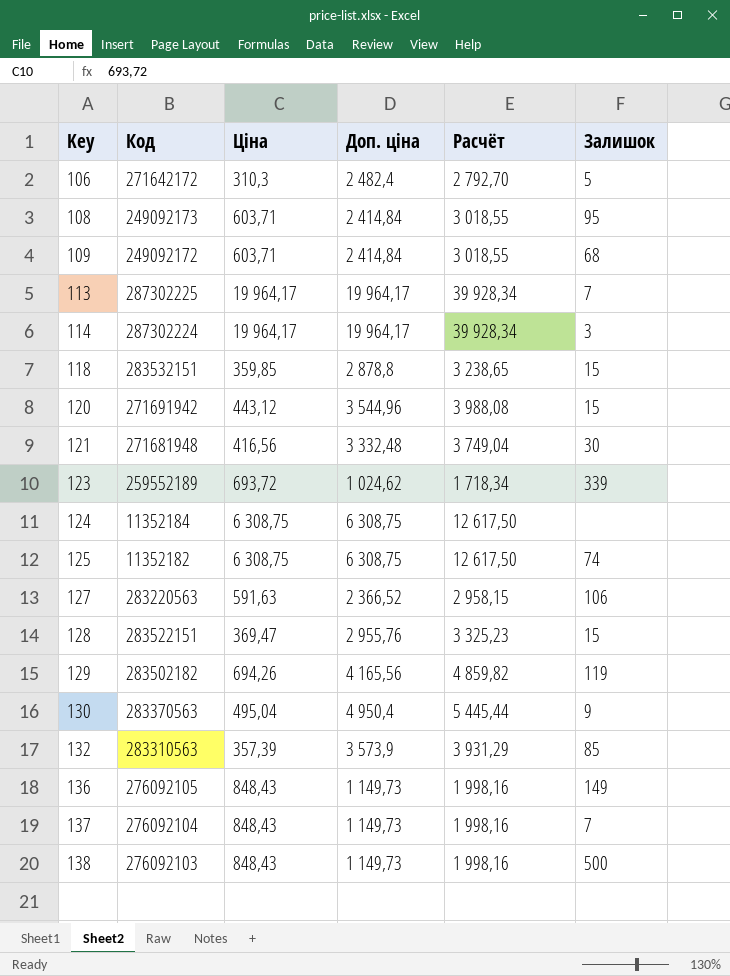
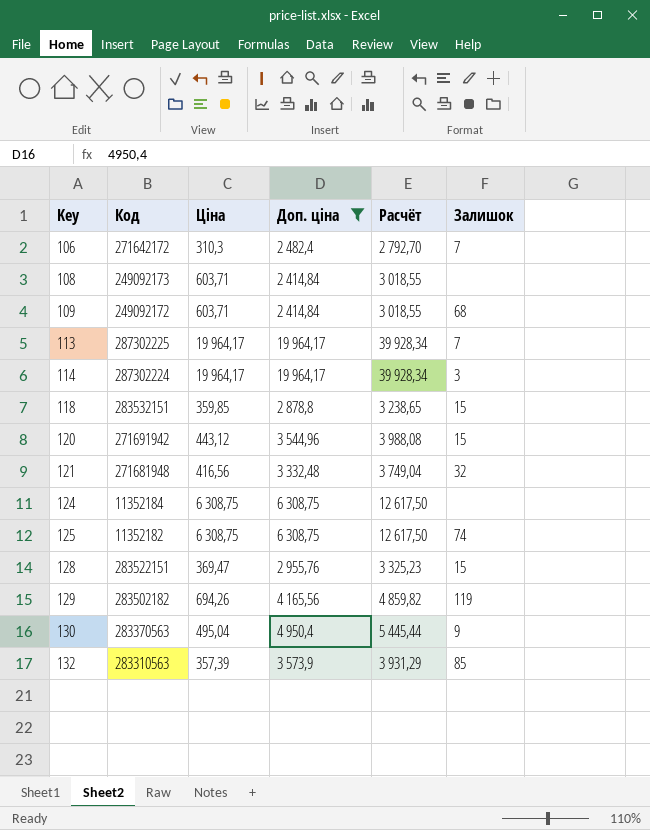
filter: none -> Доп. ціна >= 2 414,84
106 | Залишок: 5 -> 7
108 | Залишок: 95 -> none
121 | Залишок: 30 -> 32

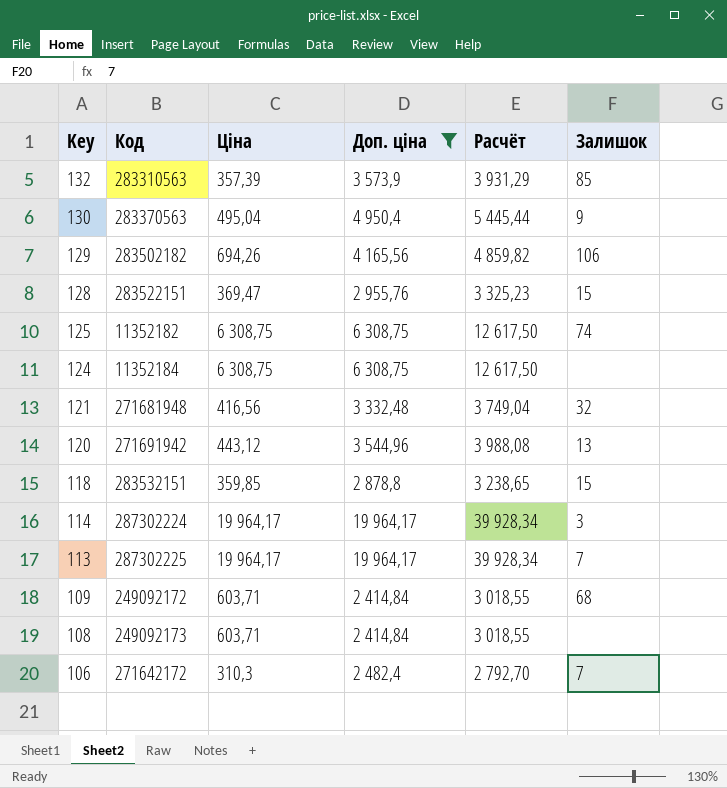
row order: Key ascending -> Key descending
129 | Залишок: 119 -> 106
120 | Залишок: 15 -> 13

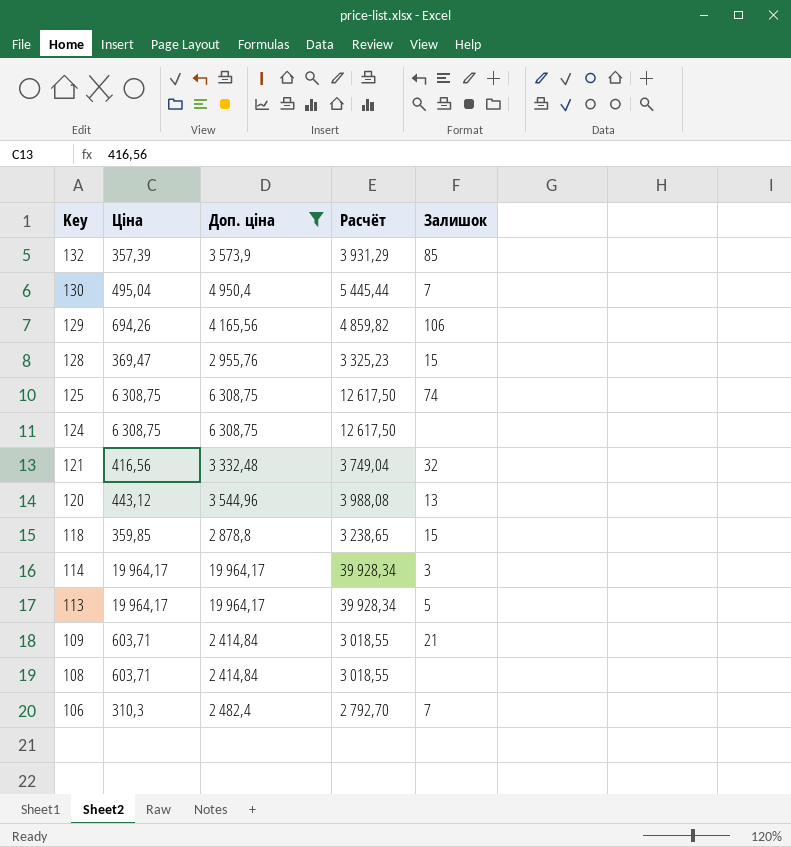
column Код | position: 2 -> none
130 | Залишок: 9 -> 7
113 | Залишок: 7 -> 5
109 | Залишок: 68 -> 21

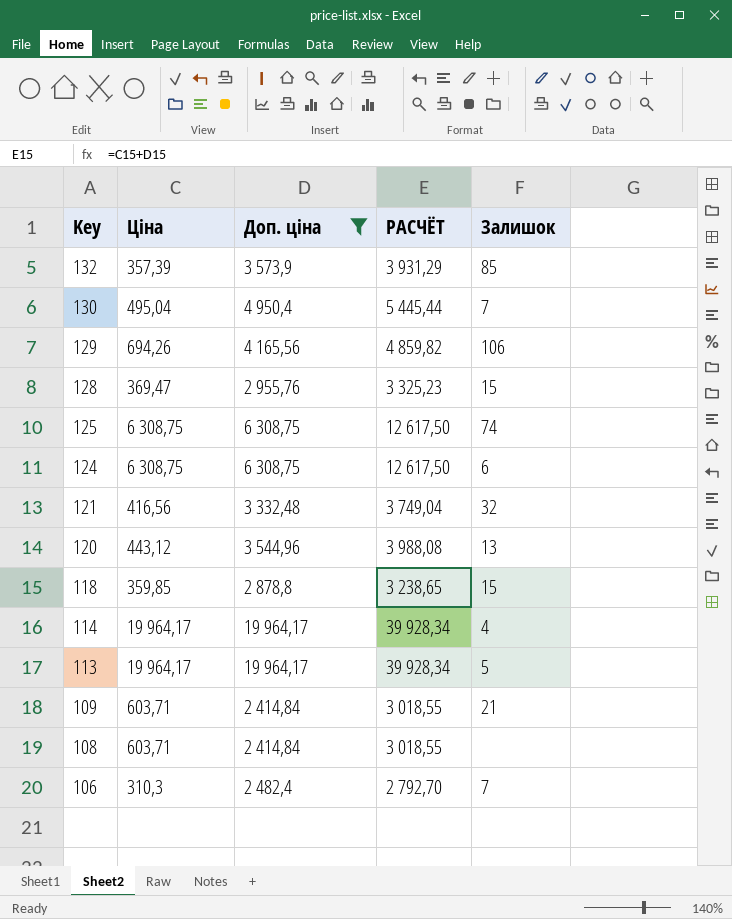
column name: Расчёт -> РАСЧЁТ
124 | Залишок: none -> 6
114 | Залишок: 3 -> 4

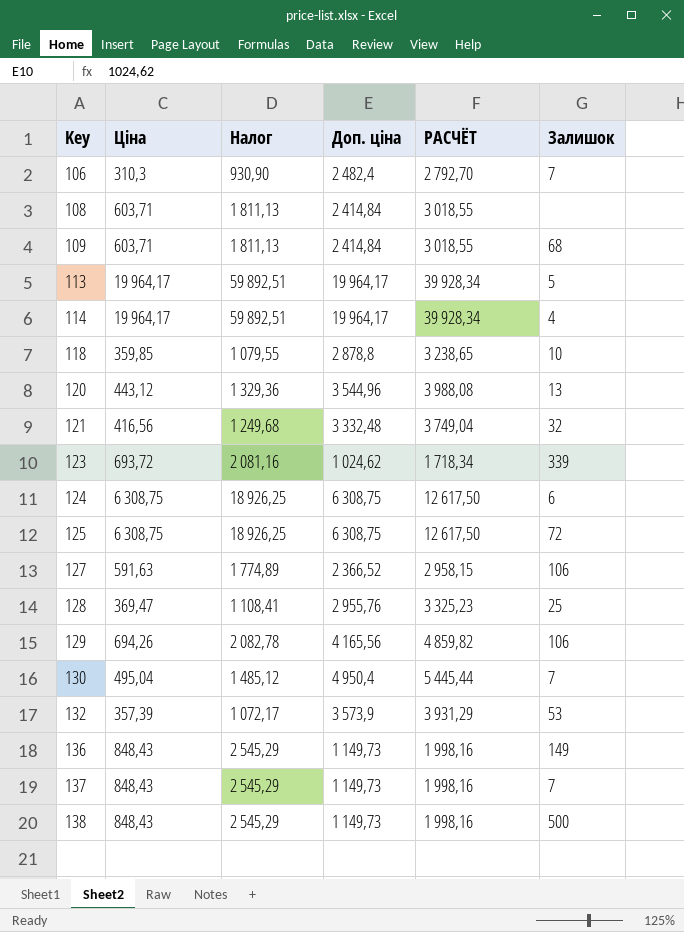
filter: Доп. ціна >= 2 414,84 -> none
row order: Key descending -> Key ascending
column Налог | formula: none -> [Ціна] * 3
109 | Залишок: 21 -> 68
118 | Залишок: 15 -> 10
125 | Залишок: 74 -> 72
128 | Залишок: 15 -> 25
132 | Залишок: 85 -> 53

